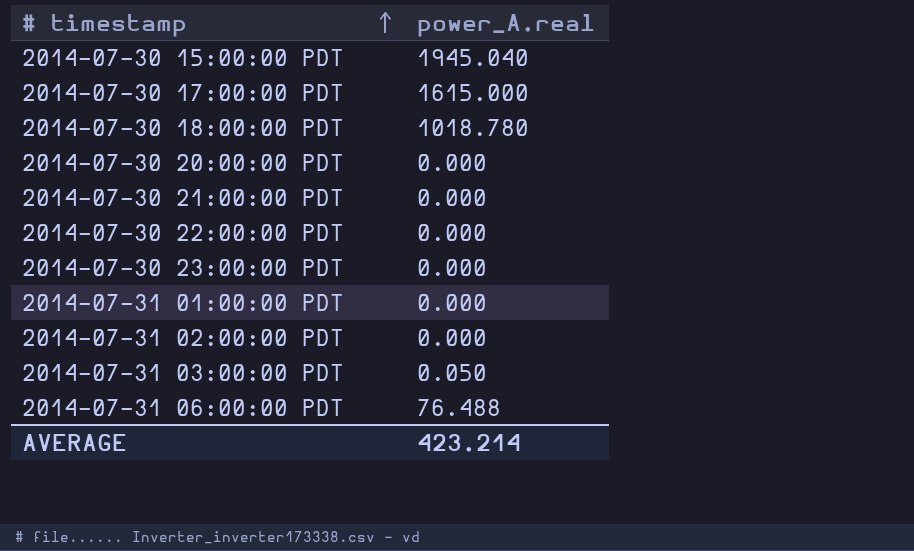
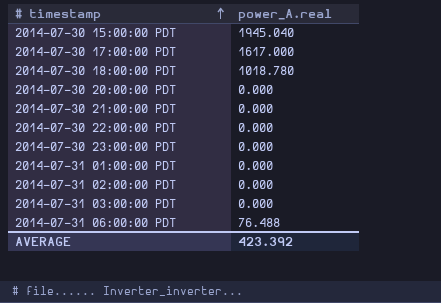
2014-07-30 17:00:00 PDT | power_A.real: 1615.000 -> 1617.000
2014-07-31 03:00:00 PDT | power_A.real: 0.050 -> 0.000
AVERAGE | power_A.real: 423.214 -> 423.392

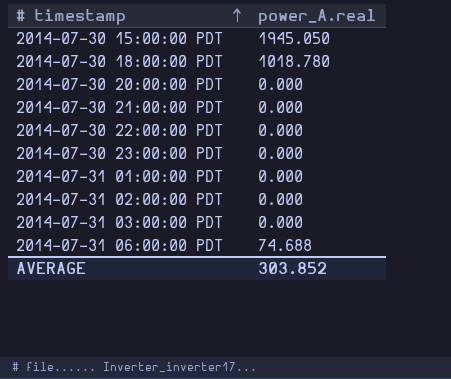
row 2014-07-30 17:00:00 PDT: 1617.000 -> none
2014-07-30 15:00:00 PDT | power_A.real: 1945.040 -> 1945.050
2014-07-31 06:00:00 PDT | power_A.real: 76.488 -> 74.688
AVERAGE | power_A.real: 423.392 -> 303.852

